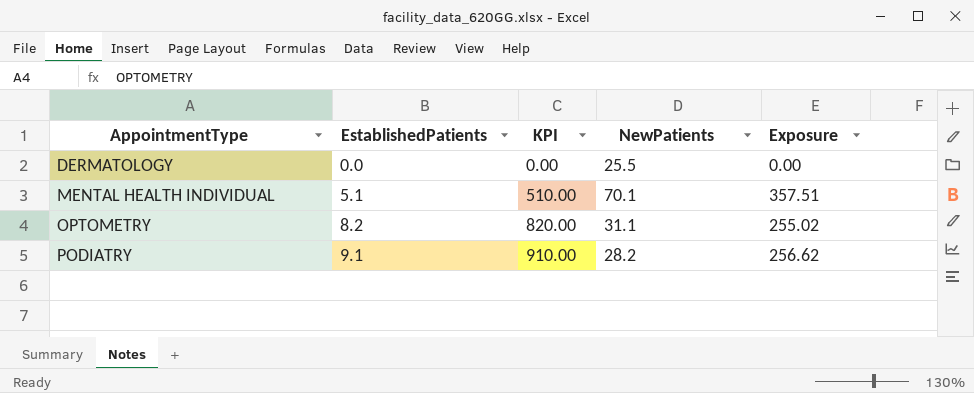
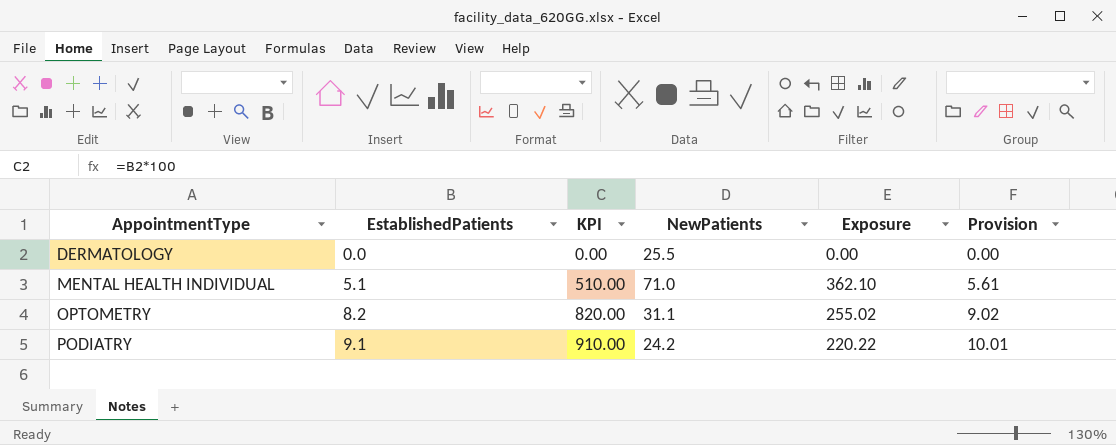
column Provision | formula: none -> [EstablishedPatients] * 1.1
MENTAL HEALTH INDIVIDUAL | NewPatients: 70.1 -> 71.0
MENTAL HEALTH INDIVIDUAL | Exposure: 357.51 -> 362.10
PODIATRY | NewPatients: 28.2 -> 24.2
PODIATRY | Exposure: 256.62 -> 220.22

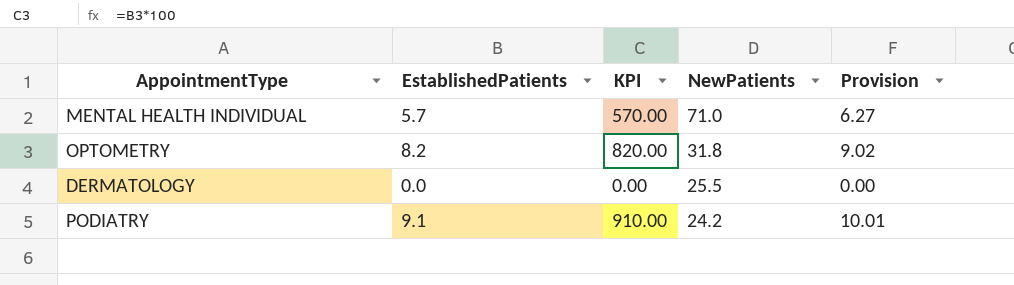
row order: AppointmentType ascending -> NewPatients descending
column Exposure | formula: [EstablishedPatients] * [NewPatients] -> none
MENTAL HEALTH INDIVIDUAL | EstablishedPatients: 5.1 -> 5.7
MENTAL HEALTH INDIVIDUAL | KPI: 510.00 -> 570.00
MENTAL HEALTH INDIVIDUAL | Provision: 5.61 -> 6.27
OPTOMETRY | NewPatients: 31.1 -> 31.8

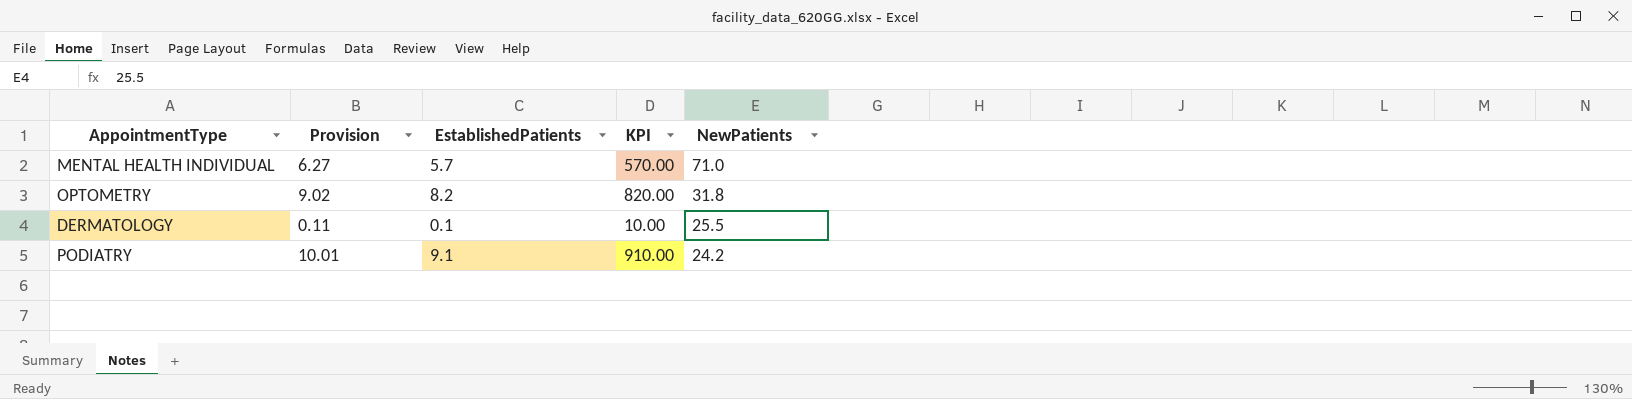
column Provision | position: 5 -> 2
DERMATOLOGY | Provision: 0.00 -> 0.11
DERMATOLOGY | EstablishedPatients: 0.0 -> 0.1
DERMATOLOGY | KPI: 0.00 -> 10.00

